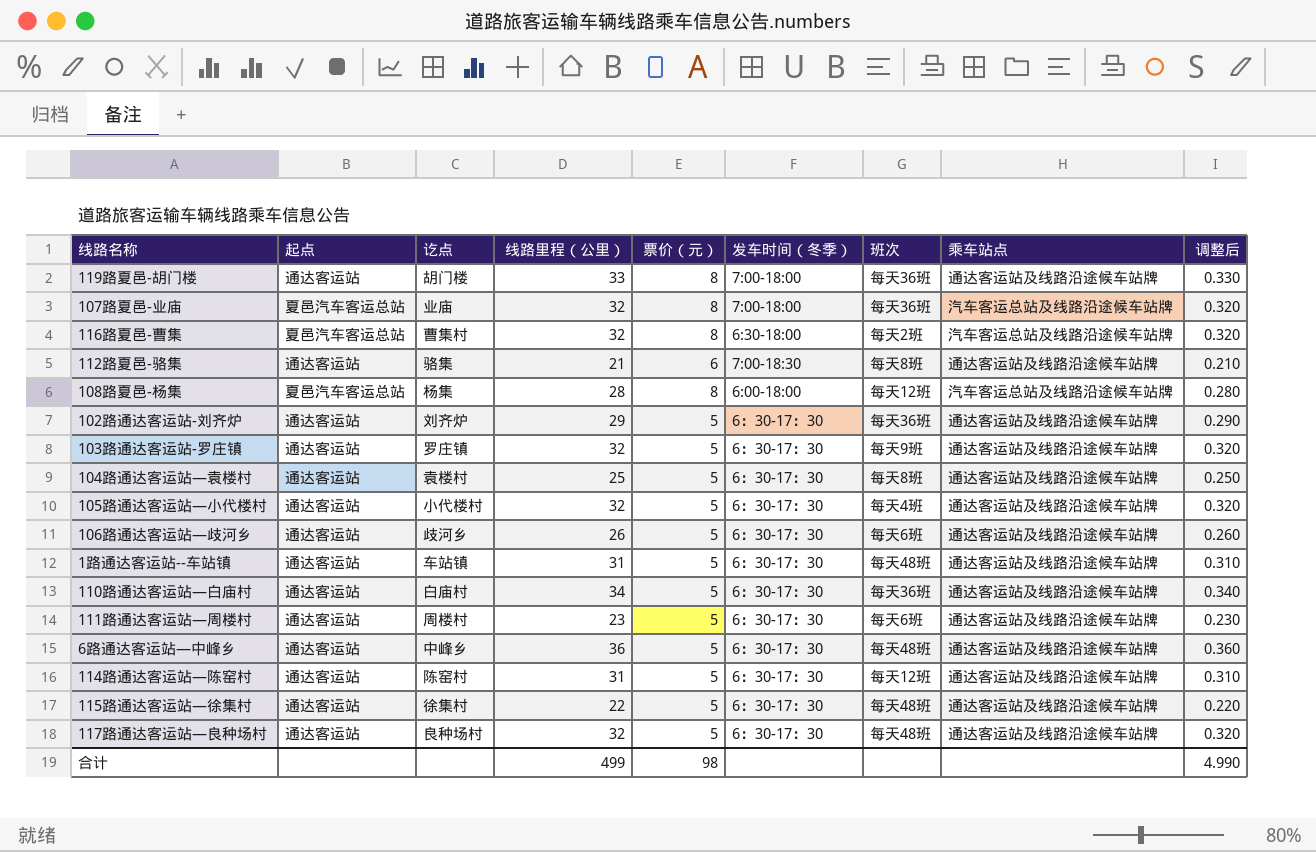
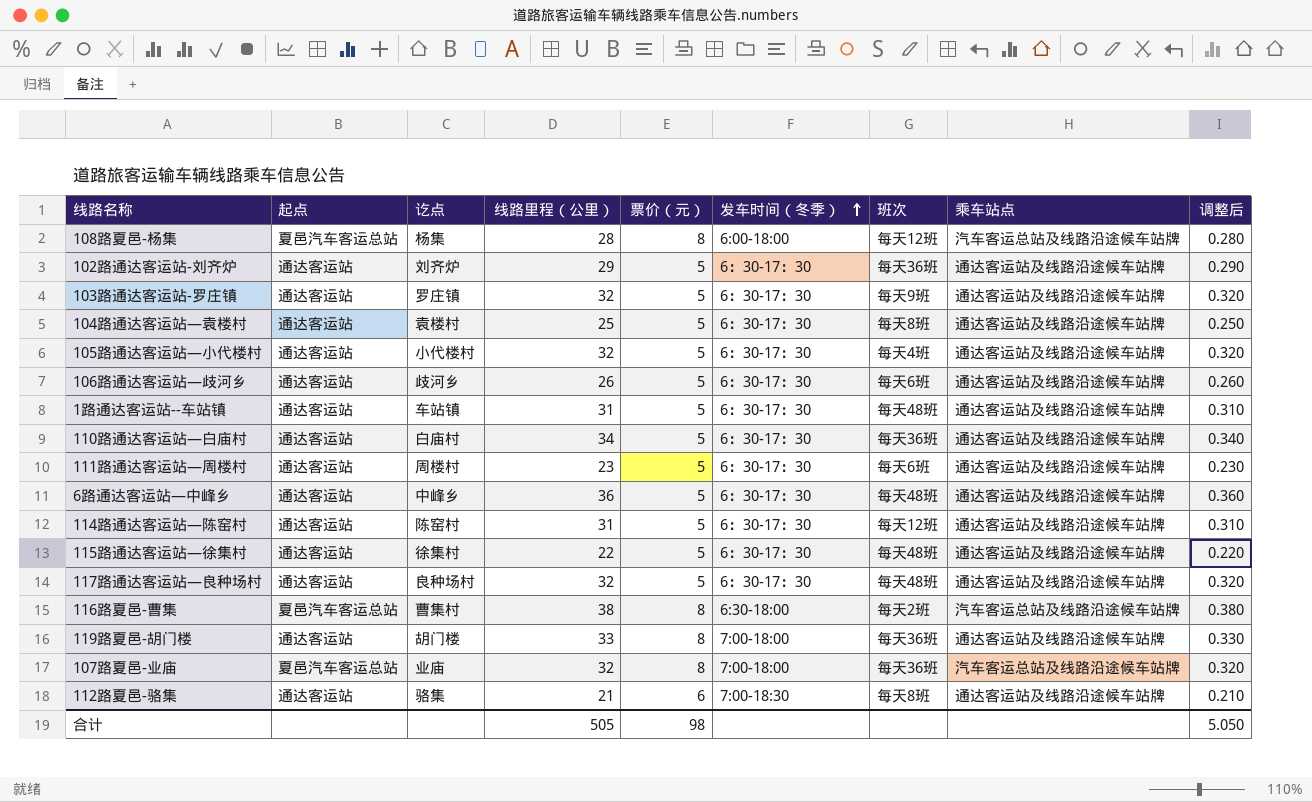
row order: none -> 发车时间（冬季） ascending
116路夏邑-曹集 | 线路里程（公里）: 32 -> 38
116路夏邑-曹集 | 调整后: 0.320 -> 0.380
合计 | 线路里程（公里）: 499 -> 505
合计 | 调整后: 4.990 -> 5.050

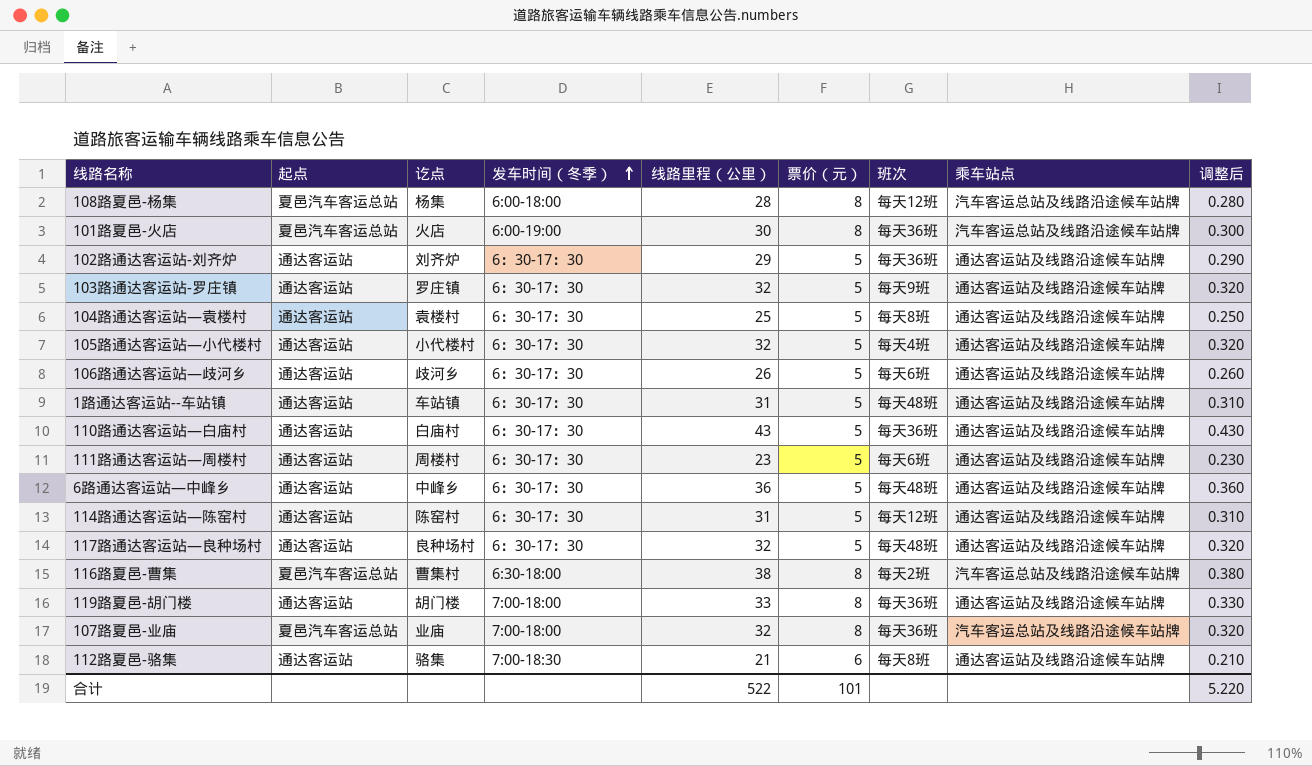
column 发车时间（冬季） | position: 6 -> 4
row 115路通达客运站—徐集村: 通达客运站 | 徐集村 | 22 | 5 | 6：30-17：30 | 每天48班 | 通达客运站及线路沿途候车站牌 | 0.220 -> none
row 101路夏邑-火店: none -> 夏邑汽车客运总站 | 火店 | 6:00-19:00 | 30 | 8 | 每天36班 | 汽车客运总站及线路沿途候车站牌 | 0.300
110路通达客运站—白庙村 | 线路里程（公里）: 34 -> 43
110路通达客运站—白庙村 | 调整后: 0.340 -> 0.430
合计 | 线路里程（公里）: 505 -> 522
合计 | 票价（元）: 98 -> 101
合计 | 调整后: 5.050 -> 5.220

